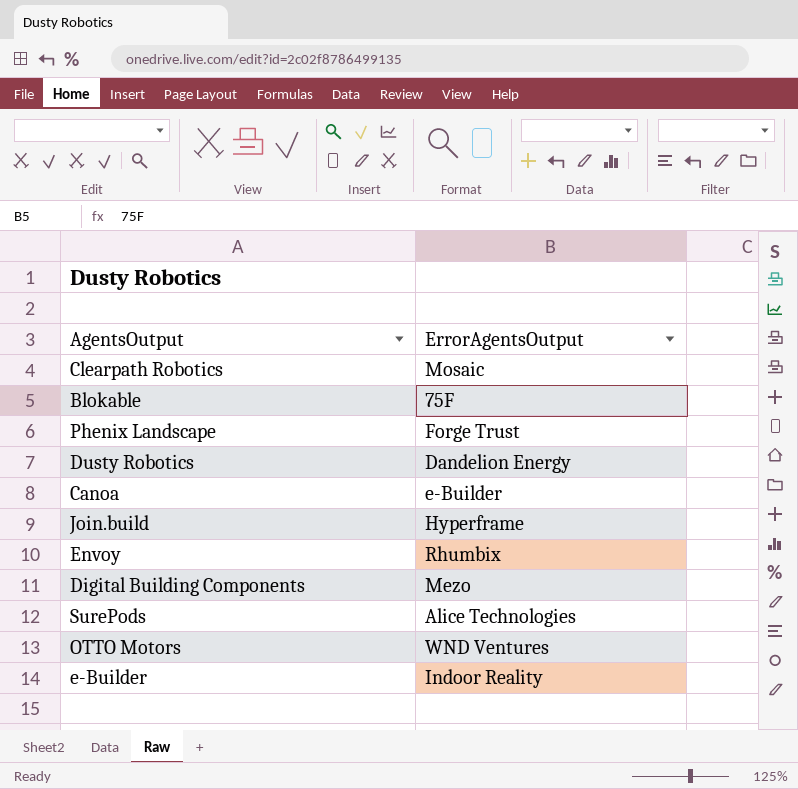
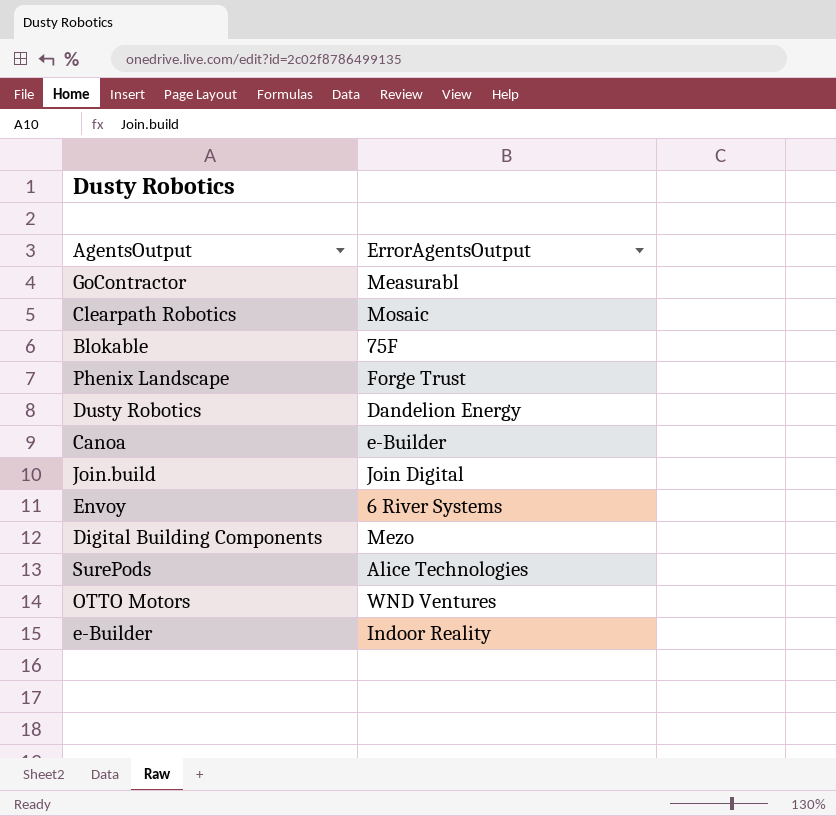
row GoContractor: none -> Measurabl
Join.build | ErrorAgentsOutput: Hyperframe -> Join Digital
Envoy | ErrorAgentsOutput: Rhumbix -> 6 River Systems

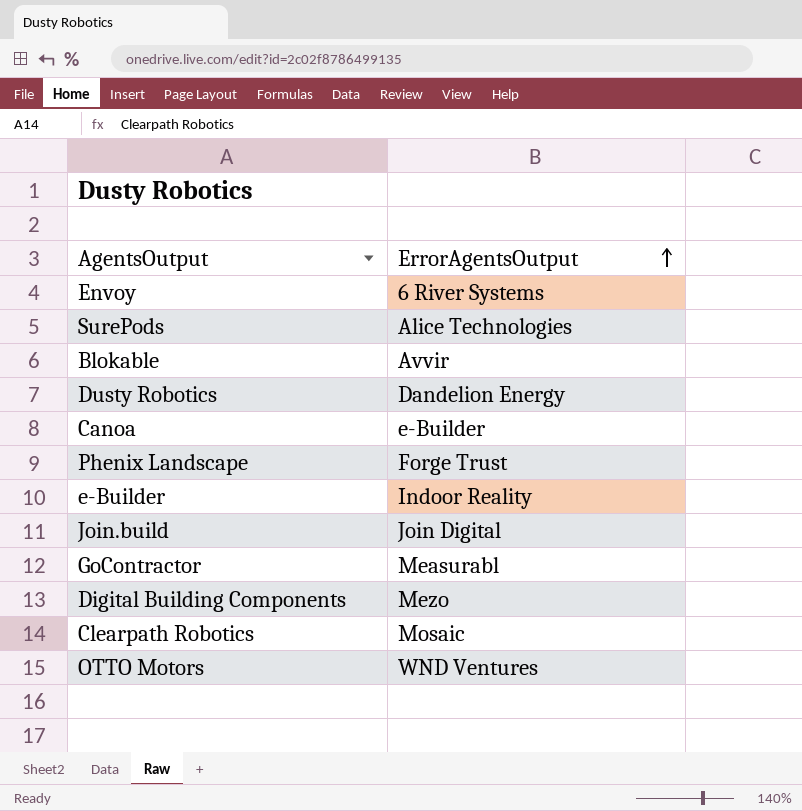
row order: none -> ErrorAgentsOutput ascending
Blokable | ErrorAgentsOutput: 75F -> Avvir

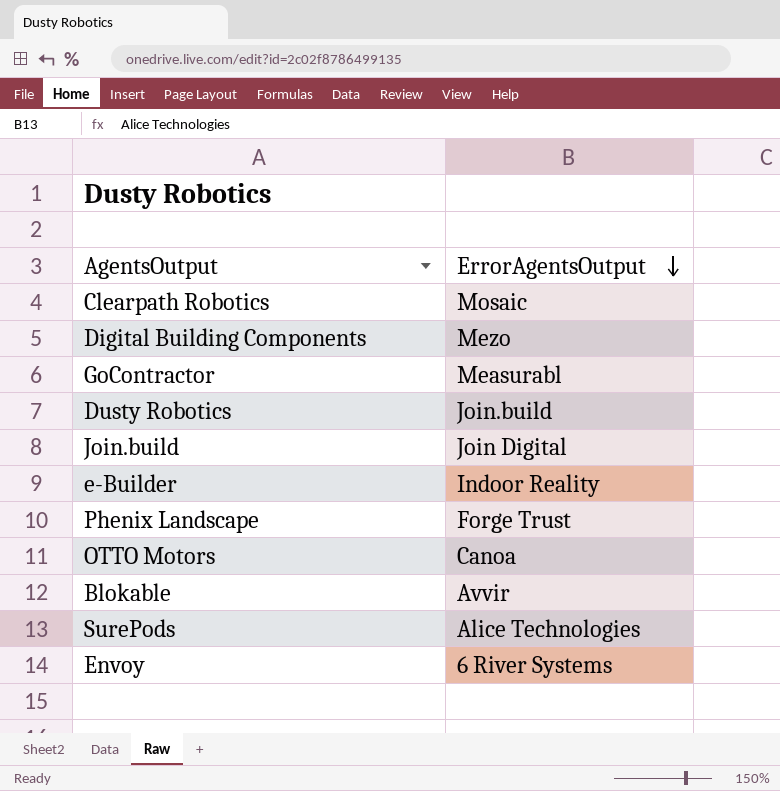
row order: ErrorAgentsOutput ascending -> ErrorAgentsOutput descending
row Canoa: e-Builder -> none
Dusty Robotics | ErrorAgentsOutput: Dandelion Energy -> Join.build
OTTO Motors | ErrorAgentsOutput: WND Ventures -> Canoa

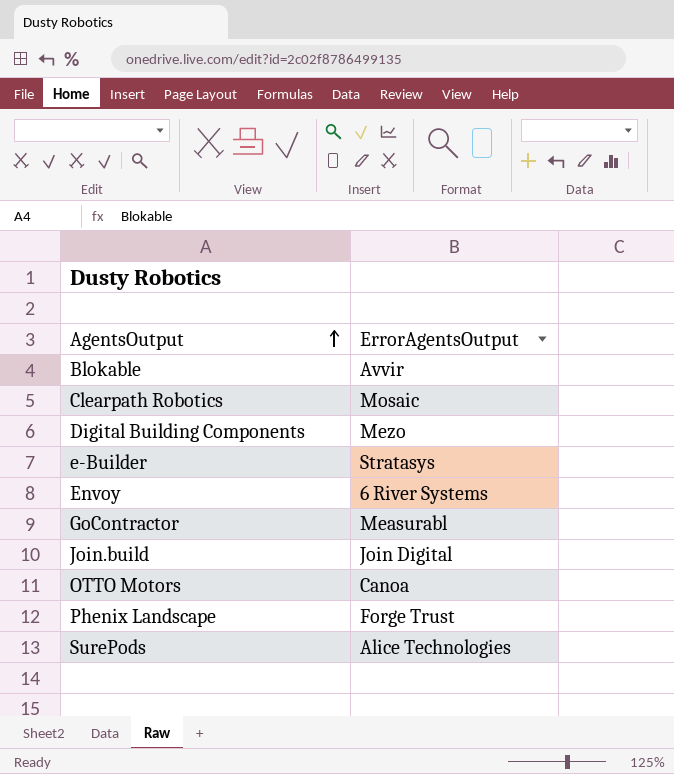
row order: ErrorAgentsOutput descending -> AgentsOutput ascending
row Dusty Robotics: Join.build -> none
e-Builder | ErrorAgentsOutput: Indoor Reality -> Stratasys

